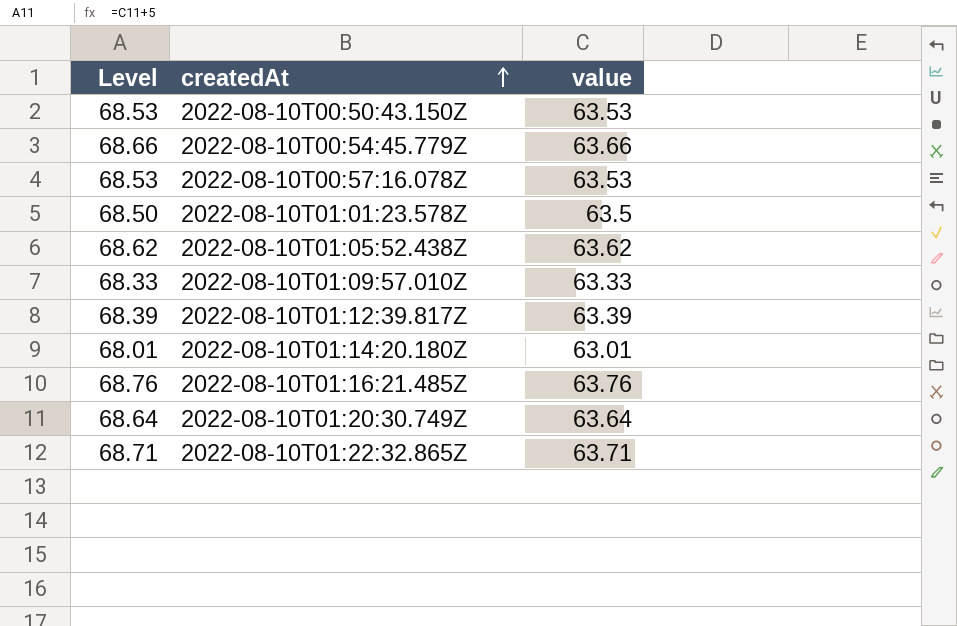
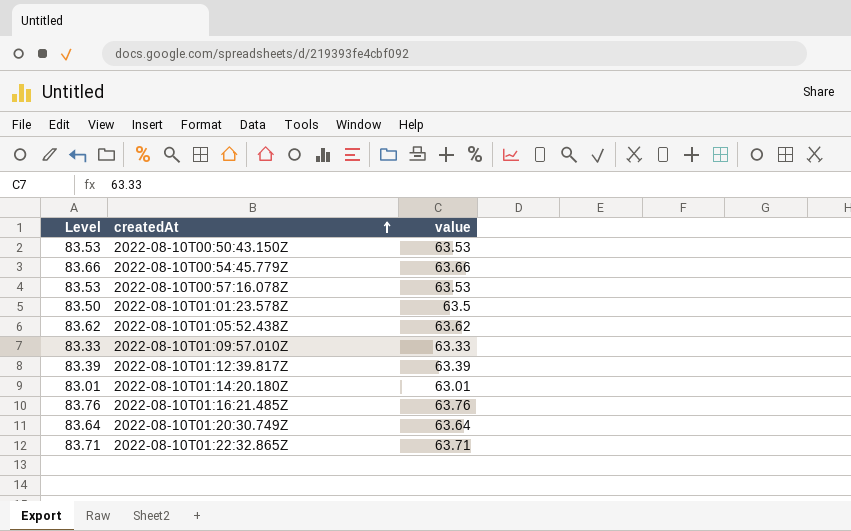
column Level | formula: [value] + 5 -> [value] + 20

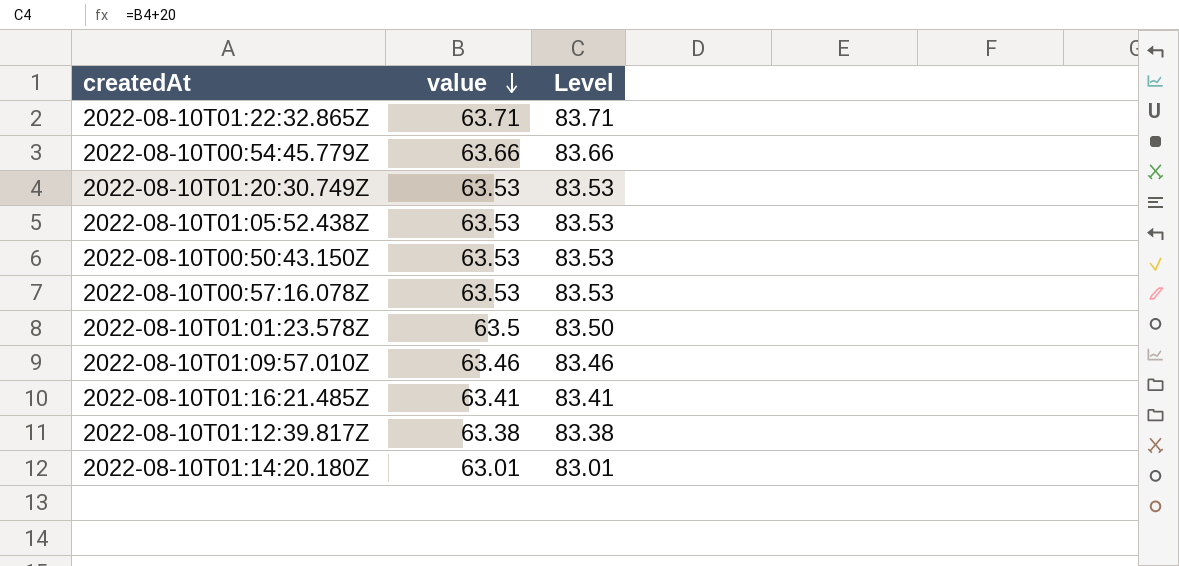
row order: createdAt ascending -> value descending
column Level | position: 1 -> 3
2022-08-10T01:20:30.749Z | value: 63.64 -> 63.53
2022-08-10T01:20:30.749Z | Level: 83.64 -> 83.53
2022-08-10T01:05:52.438Z | value: 63.62 -> 63.53
2022-08-10T01:05:52.438Z | Level: 83.62 -> 83.53
2022-08-10T01:09:57.010Z | value: 63.33 -> 63.46
2022-08-10T01:09:57.010Z | Level: 83.33 -> 83.46
2022-08-10T01:16:21.485Z | value: 63.76 -> 63.41
2022-08-10T01:16:21.485Z | Level: 83.76 -> 83.41
2022-08-10T01:12:39.817Z | value: 63.39 -> 63.38
2022-08-10T01:12:39.817Z | Level: 83.39 -> 83.38

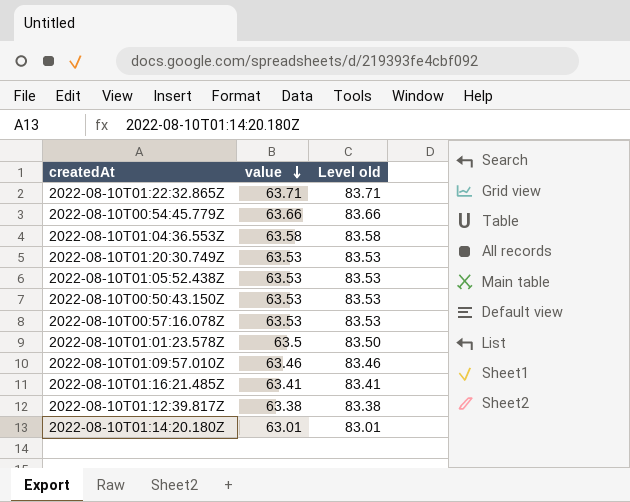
column name: Level -> Level old
row 2022-08-10T01:04:36.553Z: none -> 63.58 | 83.58

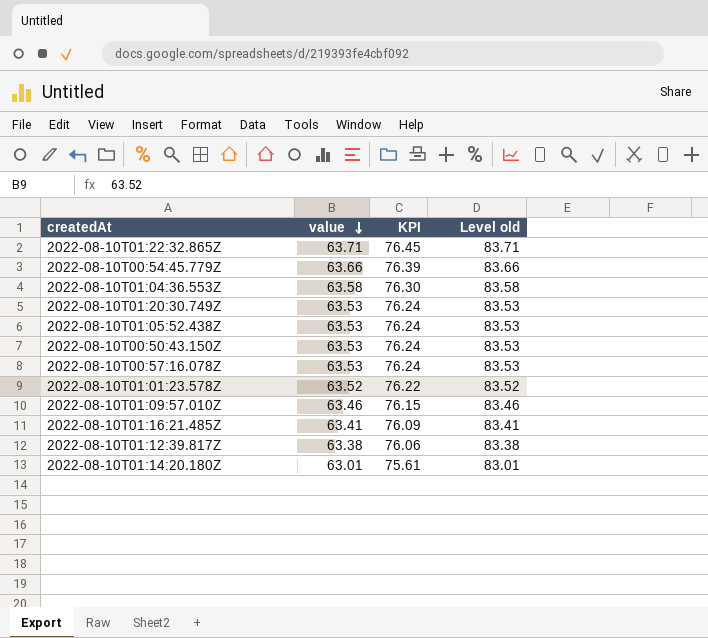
column KPI | formula: none -> [value] * 1.2
2022-08-10T01:01:23.578Z | value: 63.5 -> 63.52
2022-08-10T01:01:23.578Z | Level old: 83.50 -> 83.52

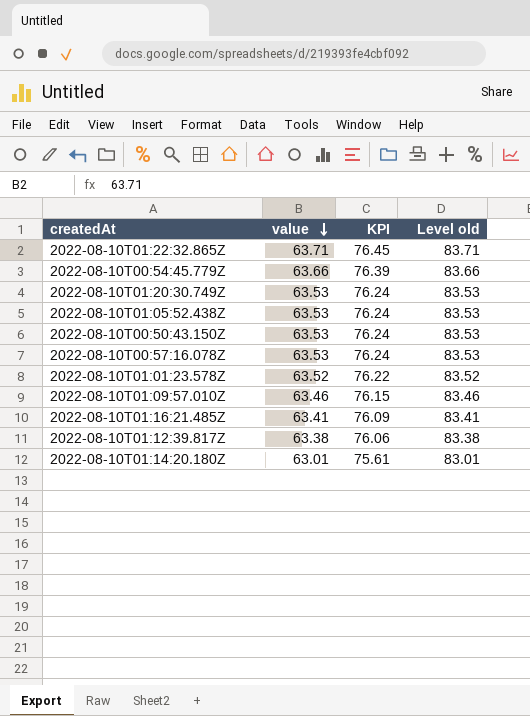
row 2022-08-10T01:04:36.553Z: 63.58 | 76.30 | 83.58 -> none

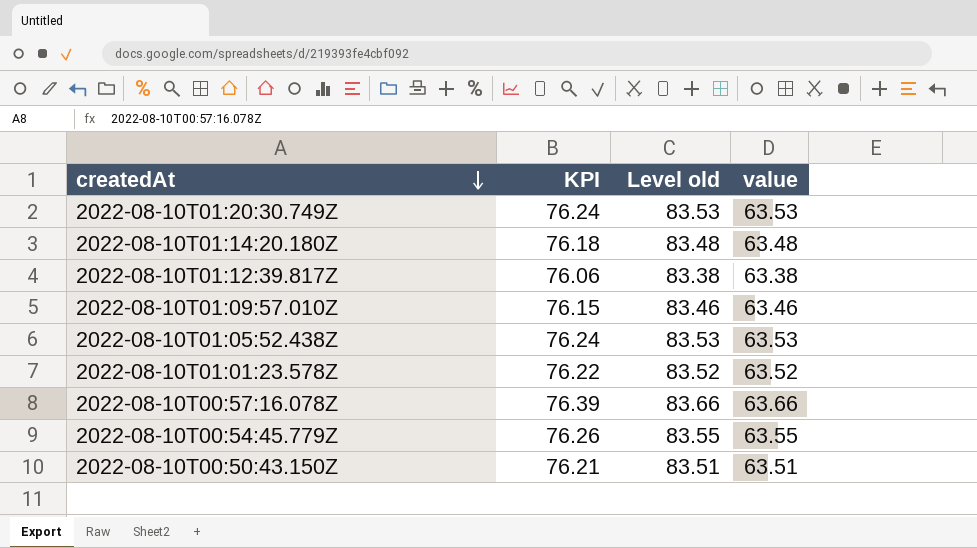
row order: value descending -> createdAt descending
column value | position: 2 -> 4
row 2022-08-10T01:22:32.865Z: 63.71 | 76.45 | 83.71 -> none
row 2022-08-10T01:16:21.485Z: 63.41 | 76.09 | 83.41 -> none
2022-08-10T01:14:20.180Z | KPI: 75.61 -> 76.18
2022-08-10T01:14:20.180Z | Level old: 83.01 -> 83.48
2022-08-10T01:14:20.180Z | value: 63.01 -> 63.48
2022-08-10T00:57:16.078Z | KPI: 76.24 -> 76.39
2022-08-10T00:57:16.078Z | Level old: 83.53 -> 83.66
2022-08-10T00:57:16.078Z | value: 63.53 -> 63.66
2022-08-10T00:54:45.779Z | KPI: 76.39 -> 76.26
2022-08-10T00:54:45.779Z | Level old: 83.66 -> 83.55
2022-08-10T00:54:45.779Z | value: 63.66 -> 63.55
2022-08-10T00:50:43.150Z | KPI: 76.24 -> 76.21
2022-08-10T00:50:43.150Z | Level old: 83.53 -> 83.51
2022-08-10T00:50:43.150Z | value: 63.53 -> 63.51

